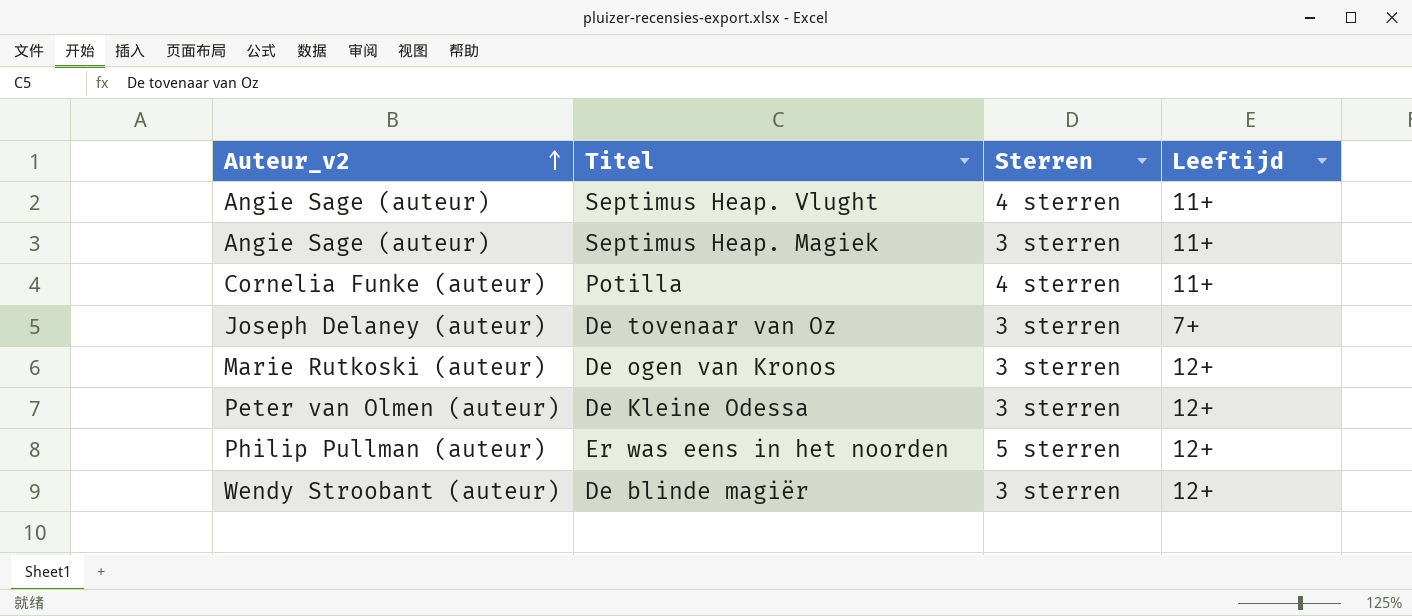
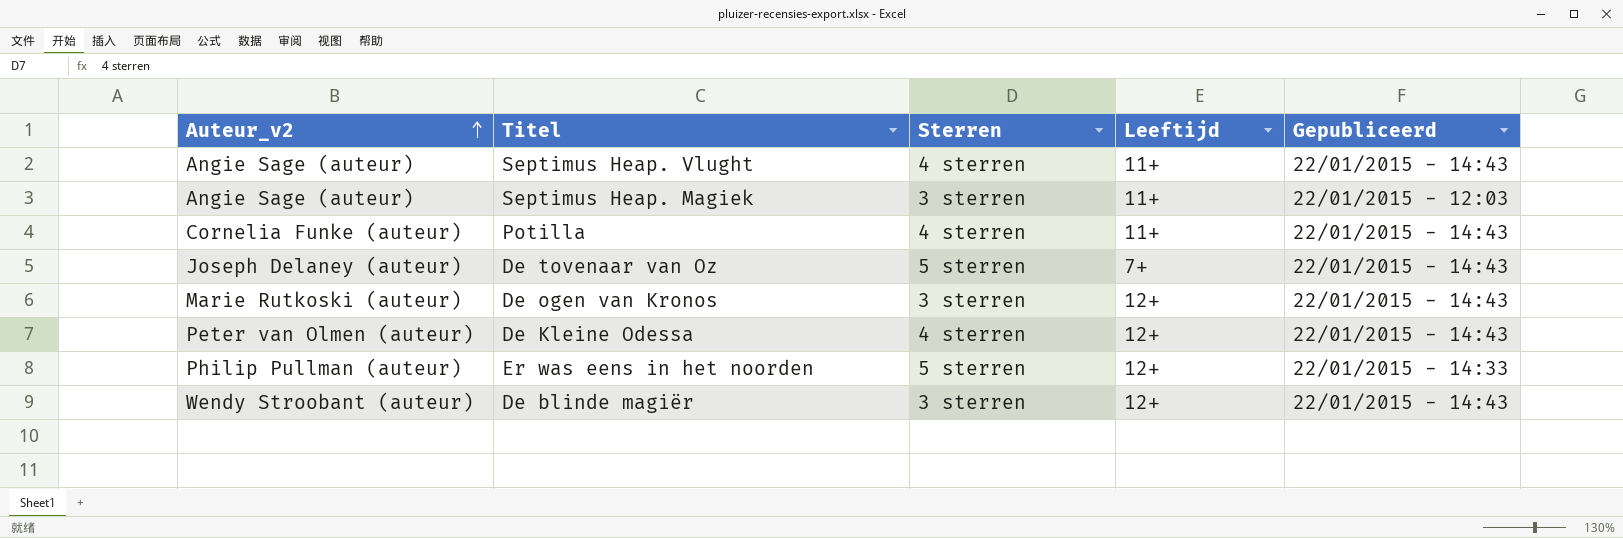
column Gepubliceerd | position: none -> 5
De tovenaar van Oz | Sterren: 3 sterren -> 5 sterren
De Kleine Odessa | Sterren: 3 sterren -> 4 sterren

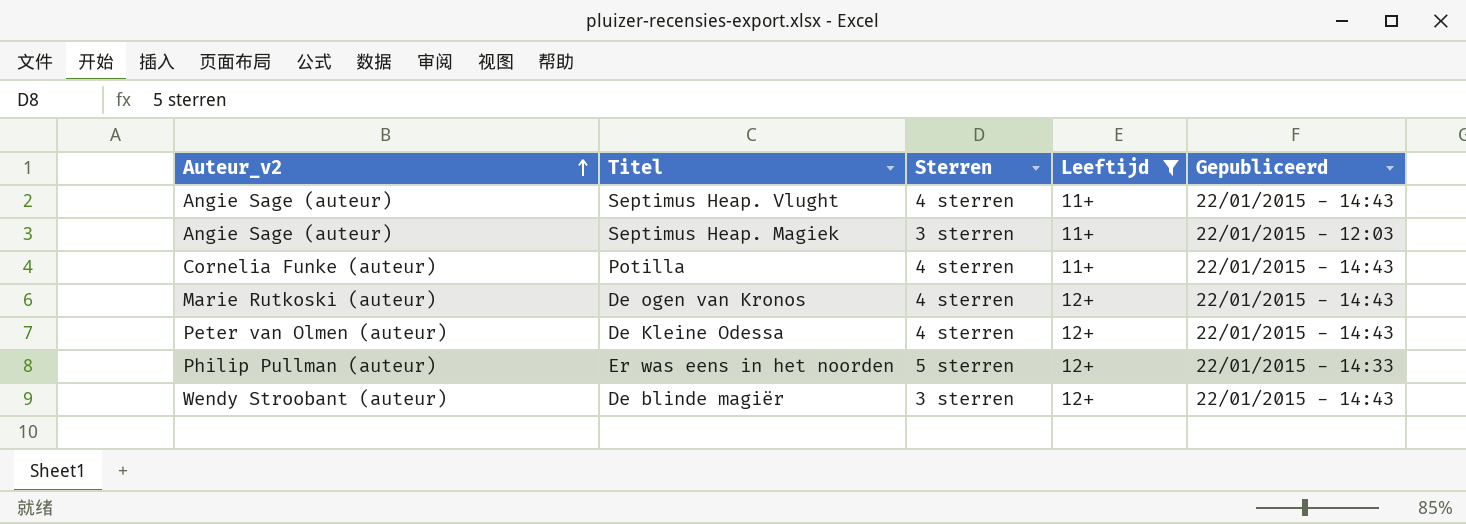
filter: none -> Leeftijd != 7+
De ogen van Kronos | Sterren: 3 sterren -> 4 sterren

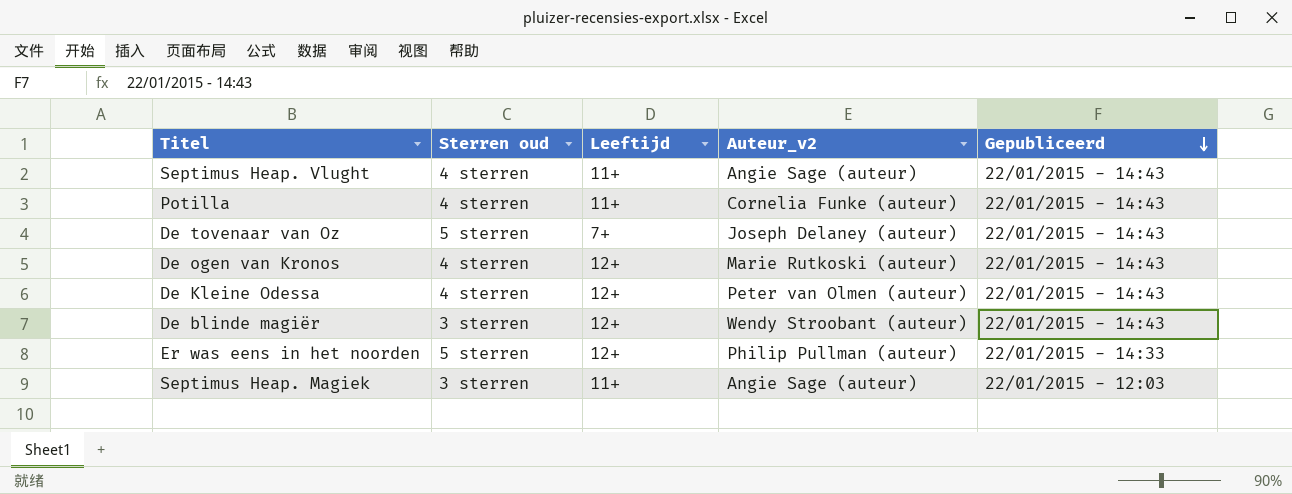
filter: Leeftijd != 7+ -> none
row order: Auteur_v2 ascending -> Gepubliceerd descending
column name: Sterren -> Sterren oud
column Auteur_v2 | position: 1 -> 4

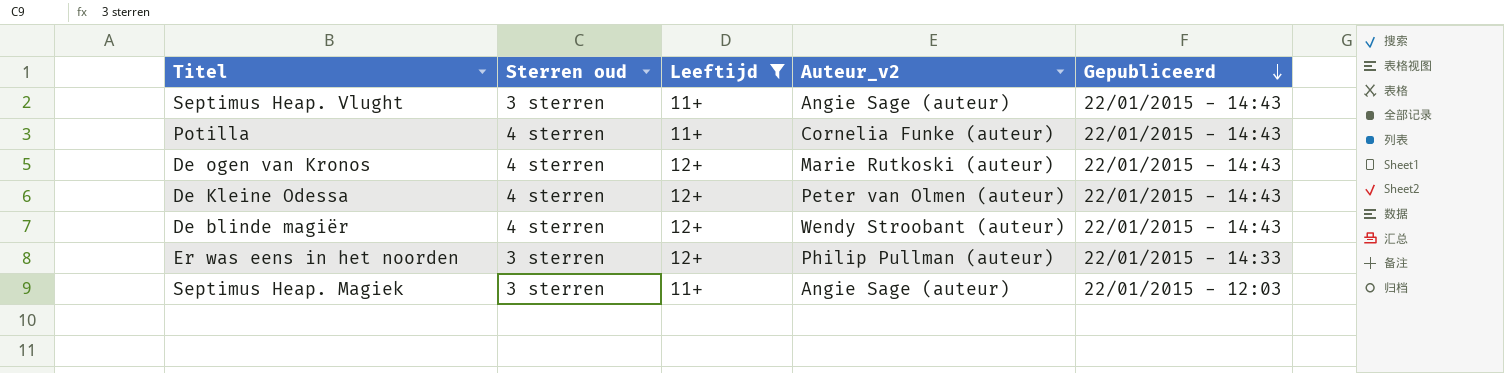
filter: none -> Leeftijd != 7+
Septimus Heap. Vlught | Sterren oud: 4 sterren -> 3 sterren
De blinde magiër | Sterren oud: 3 sterren -> 4 sterren
Er was eens in het noorden | Sterren oud: 5 sterren -> 3 sterren

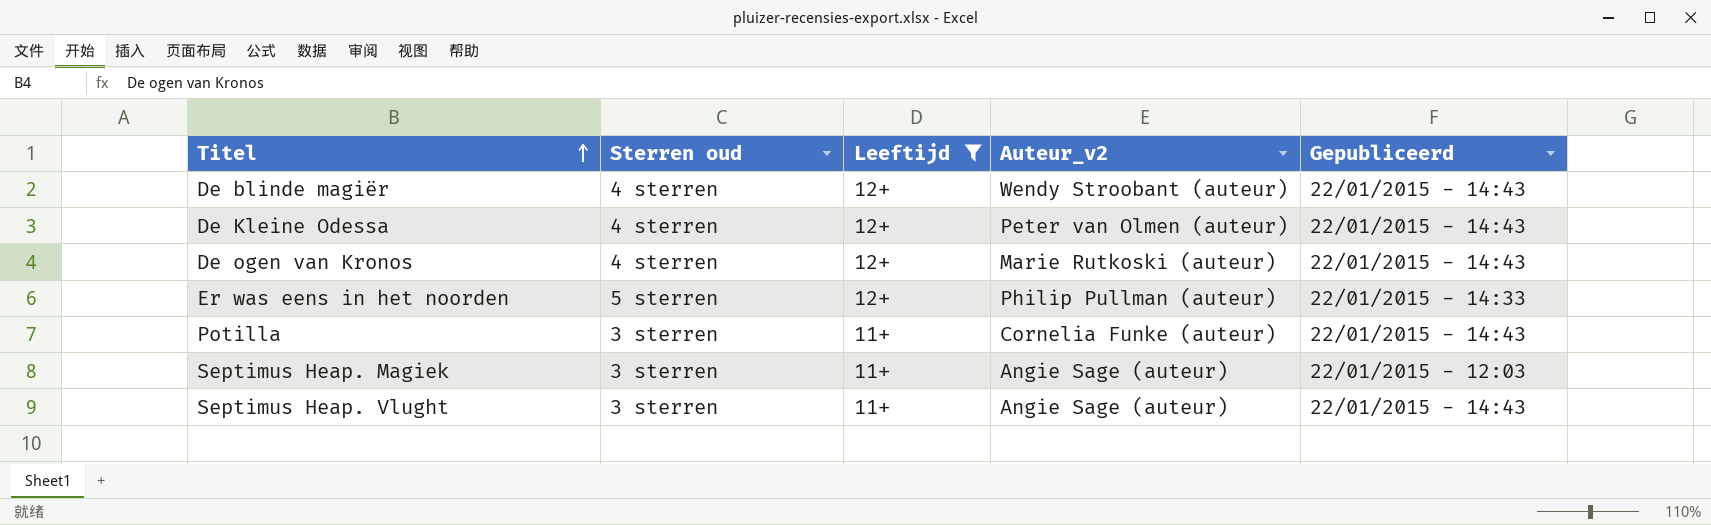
row order: Gepubliceerd descending -> Titel ascending
Er was eens in het noorden | Sterren oud: 3 sterren -> 5 sterren
Potilla | Sterren oud: 4 sterren -> 3 sterren

